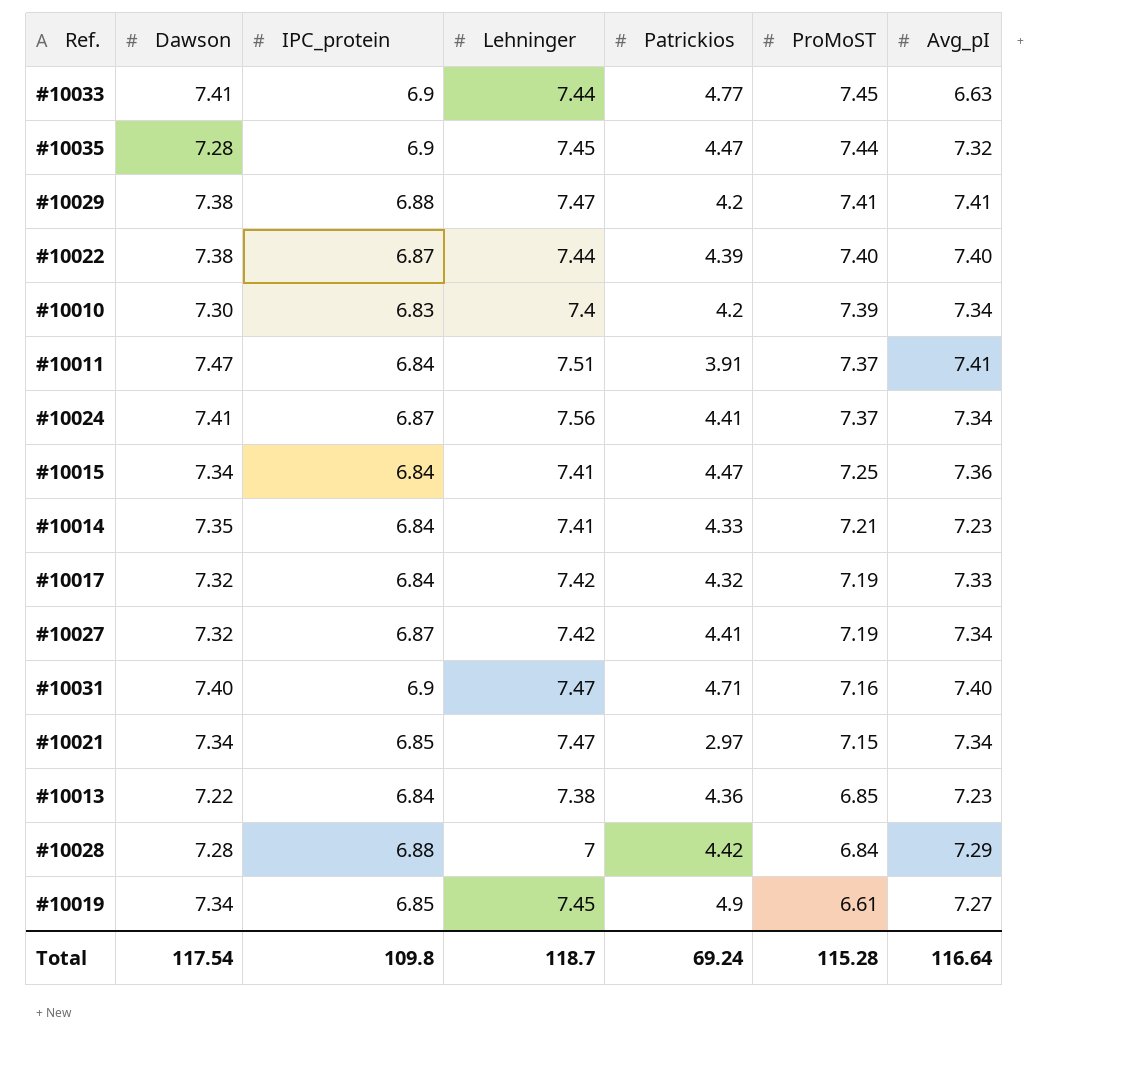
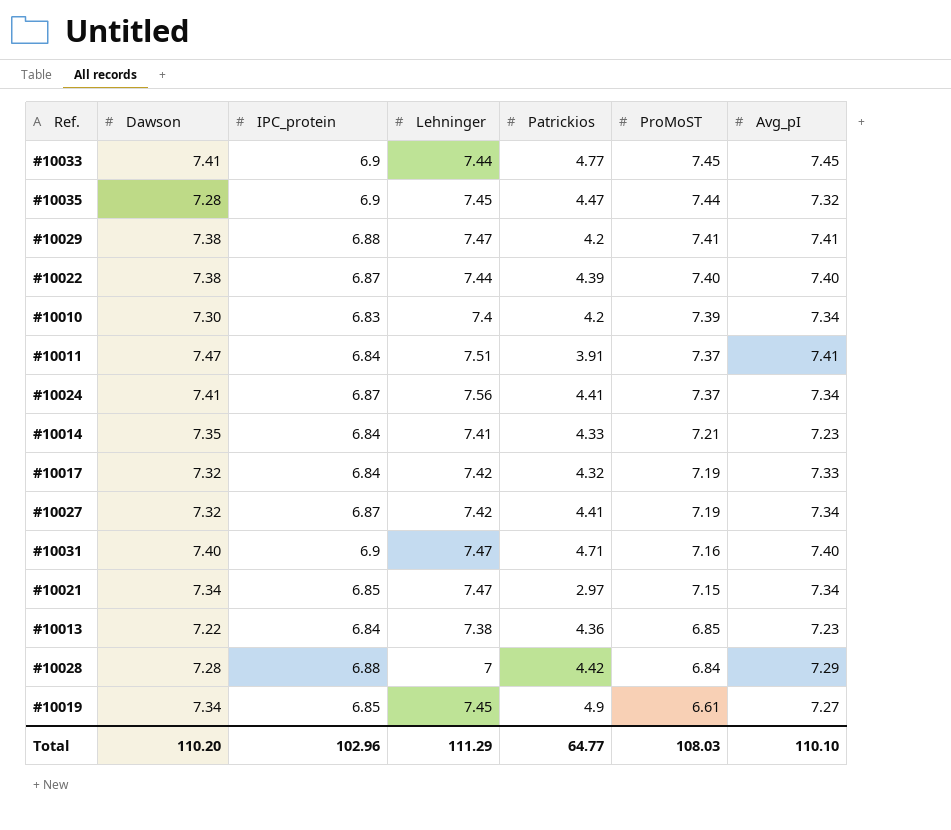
row #10015: 7.34 | 6.84 | 7.41 | 4.47 | 7.25 | 7.36 -> none
#10033 | Avg_pI: 6.63 -> 7.45
Total | Dawson: 117.54 -> 110.20
Total | IPC_protein: 109.8 -> 102.96
Total | Lehninger: 118.7 -> 111.29
Total | Patrickios: 69.24 -> 64.77
Total | ProMoST: 115.28 -> 108.03
Total | Avg_pI: 116.64 -> 110.10

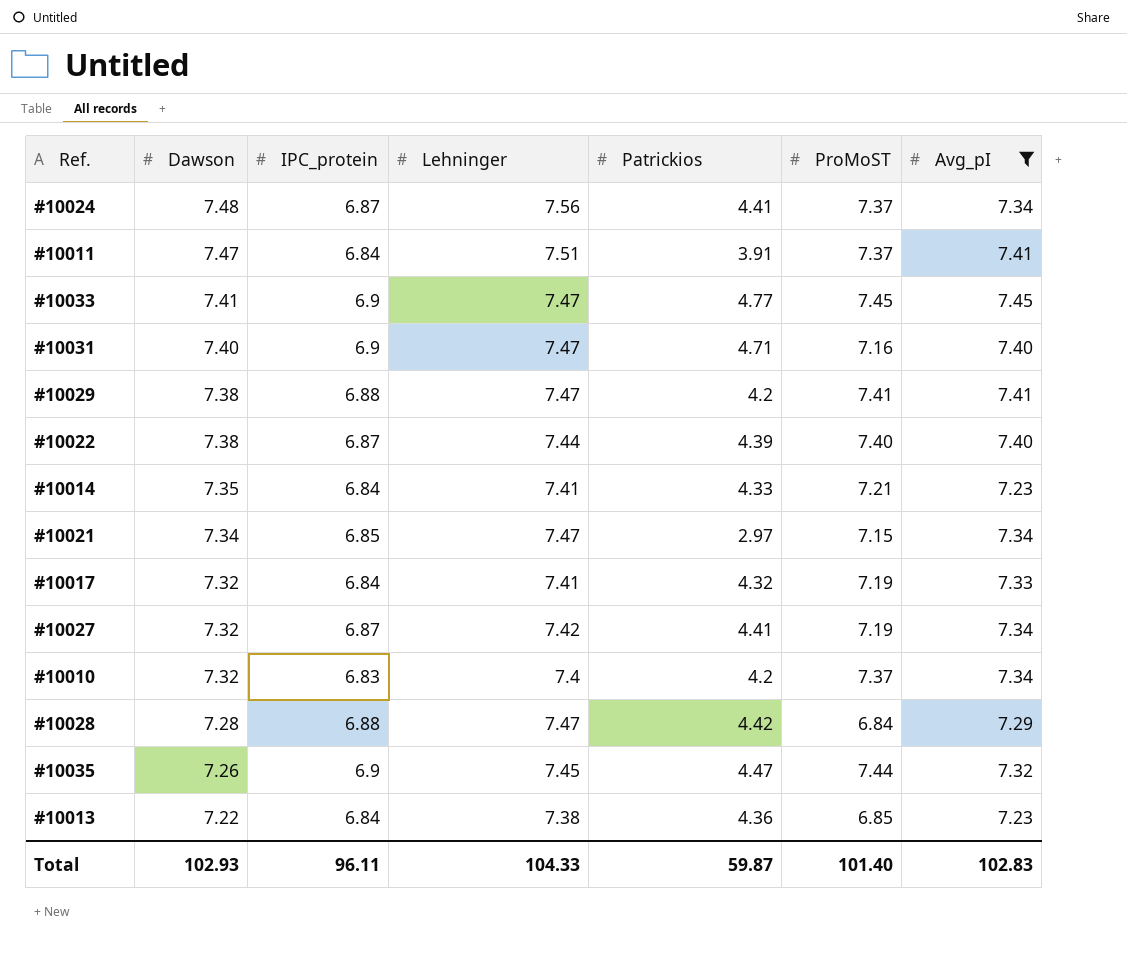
filter: none -> Avg_pI != 7.27
row order: ProMoST descending -> Dawson descending
#10024 | Dawson: 7.41 -> 7.48
#10033 | Lehninger: 7.44 -> 7.47
#10017 | Lehninger: 7.42 -> 7.41
#10010 | Dawson: 7.30 -> 7.32
#10010 | ProMoST: 7.39 -> 7.37
#10028 | Lehninger: 7 -> 7.47
#10035 | Dawson: 7.28 -> 7.26
Total | Dawson: 110.20 -> 102.93
Total | IPC_protein: 102.96 -> 96.11
Total | Lehninger: 111.29 -> 104.33
Total | Patrickios: 64.77 -> 59.87
Total | ProMoST: 108.03 -> 101.40
Total | Avg_pI: 110.10 -> 102.83

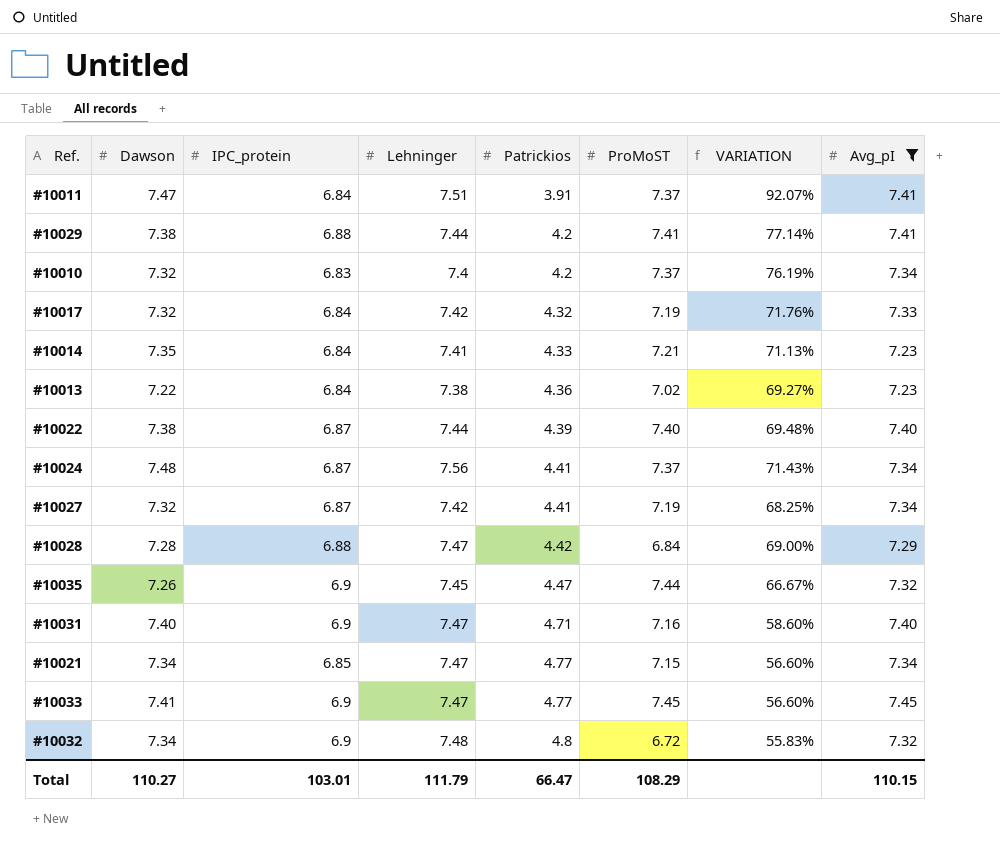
row order: Dawson descending -> Patrickios ascending
column VARIATION | formula: none -> ([Lehninger] - [Patrickios]) / [Patrickios]
#10029 | Lehninger: 7.47 -> 7.44
#10017 | Lehninger: 7.41 -> 7.42
#10013 | ProMoST: 6.85 -> 7.02
#10021 | Patrickios: 2.97 -> 4.77
row #10032: none -> 7.34 | 6.9 | 7.48 | 4.8 | 6.72 | 55.83% | 7.32
Total | Dawson: 102.93 -> 110.27
Total | IPC_protein: 96.11 -> 103.01
Total | Lehninger: 104.33 -> 111.79
Total | Patrickios: 59.87 -> 66.47
Total | ProMoST: 101.40 -> 108.29
Total | Avg_pI: 102.83 -> 110.15

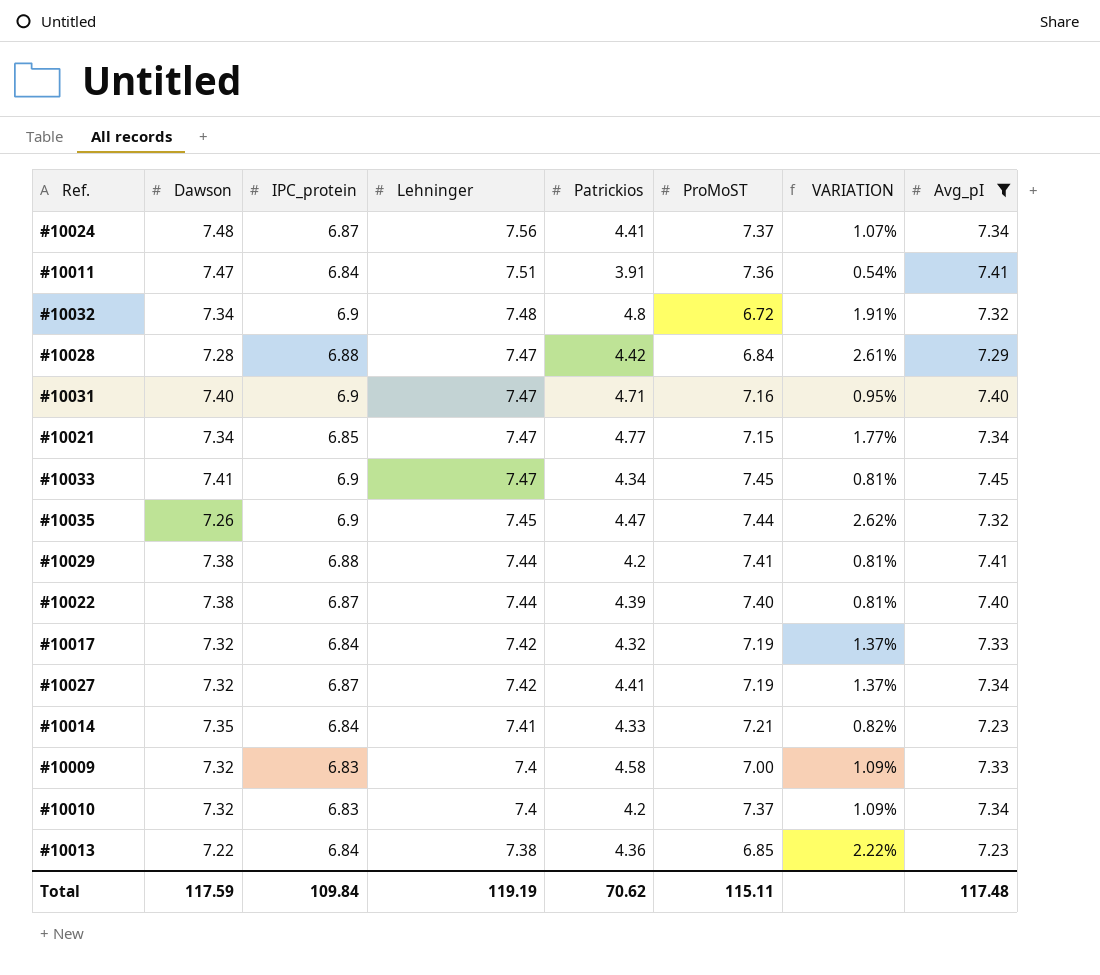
row order: Patrickios ascending -> Lehninger descending
column VARIATION | formula: ([Lehninger] - [Patrickios]) / [Patrickios] -> ([Lehninger] - [Dawson]) / [Dawson]
#10011 | ProMoST: 7.37 -> 7.36
#10033 | Patrickios: 4.77 -> 4.34
row #10009: none -> 7.32 | 6.83 | 7.4 | 4.58 | 7.00 | 1.09% | 7.33
#10013 | ProMoST: 7.02 -> 6.85
Total | Dawson: 110.27 -> 117.59
Total | IPC_protein: 103.01 -> 109.84
Total | Lehninger: 111.79 -> 119.19
Total | Patrickios: 66.47 -> 70.62
Total | ProMoST: 108.29 -> 115.11
Total | Avg_pI: 110.15 -> 117.48

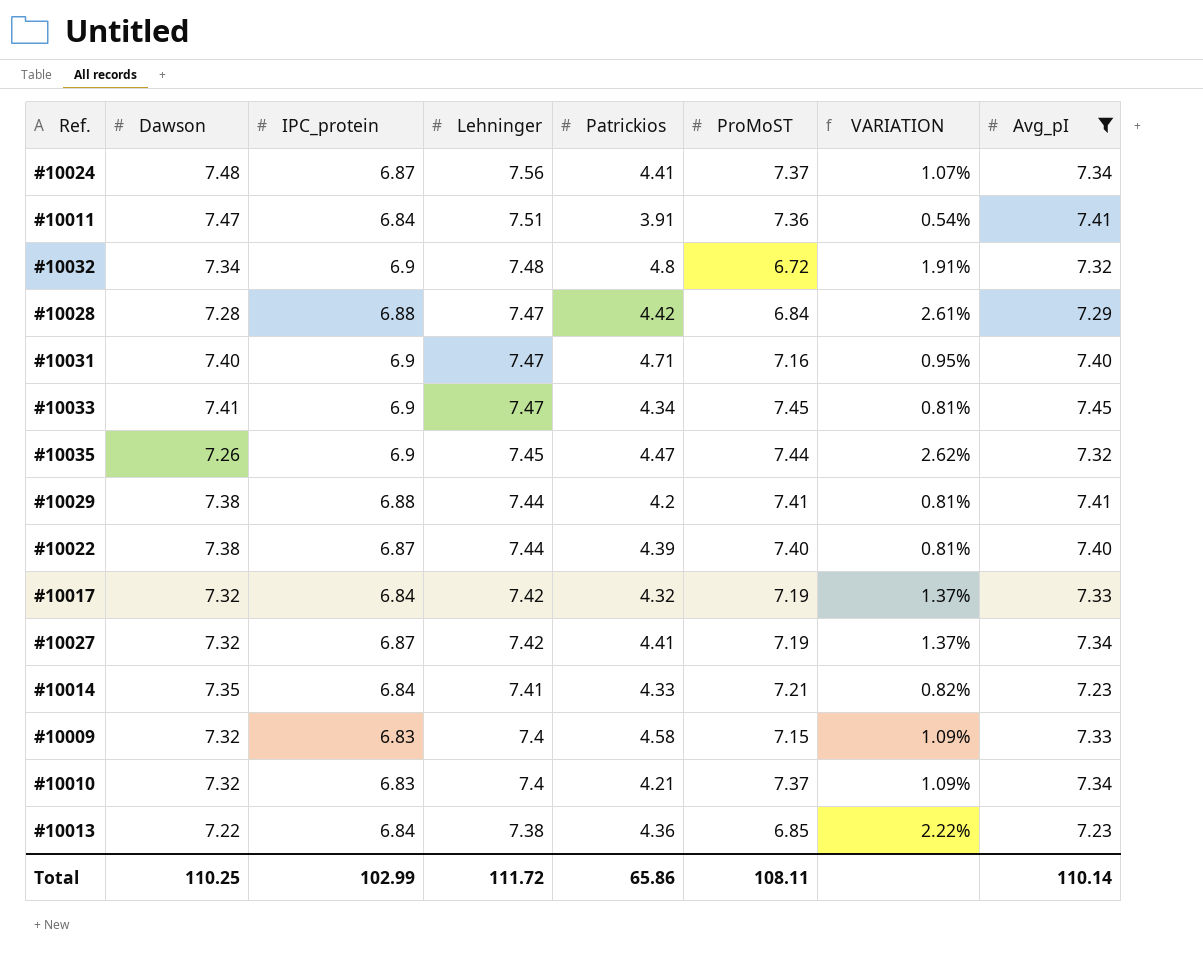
row #10021: 7.34 | 6.85 | 7.47 | 4.77 | 7.15 | 1.77% | 7.34 -> none
#10009 | ProMoST: 7.00 -> 7.15
#10010 | Patrickios: 4.2 -> 4.21
Total | Dawson: 117.59 -> 110.25
Total | IPC_protein: 109.84 -> 102.99
Total | Lehninger: 119.19 -> 111.72
Total | Patrickios: 70.62 -> 65.86
Total | ProMoST: 115.11 -> 108.11
Total | Avg_pI: 117.48 -> 110.14

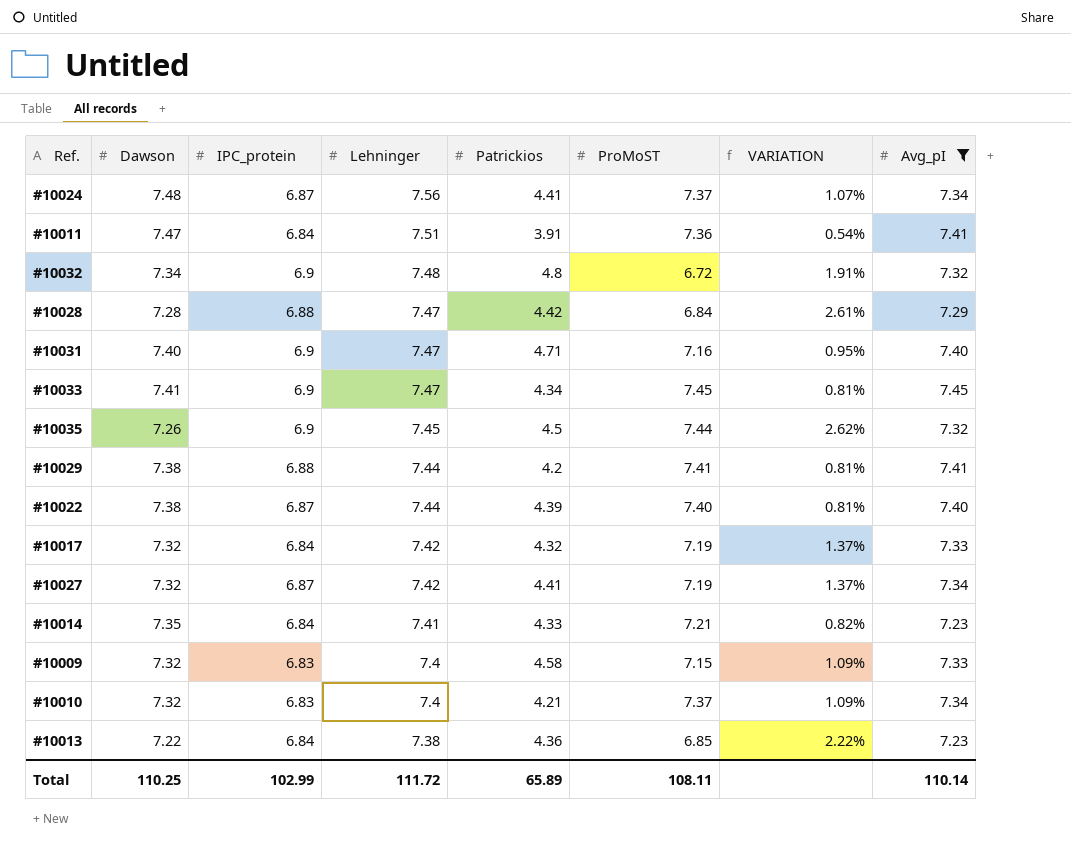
#10035 | Patrickios: 4.47 -> 4.5
Total | Patrickios: 65.86 -> 65.89

